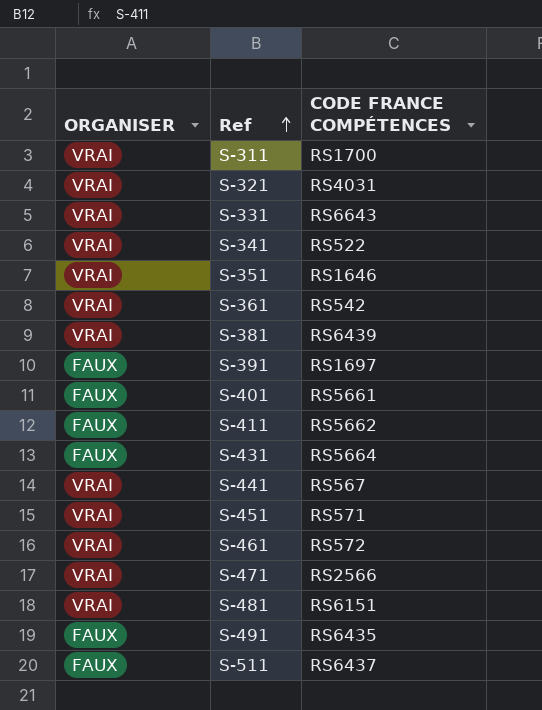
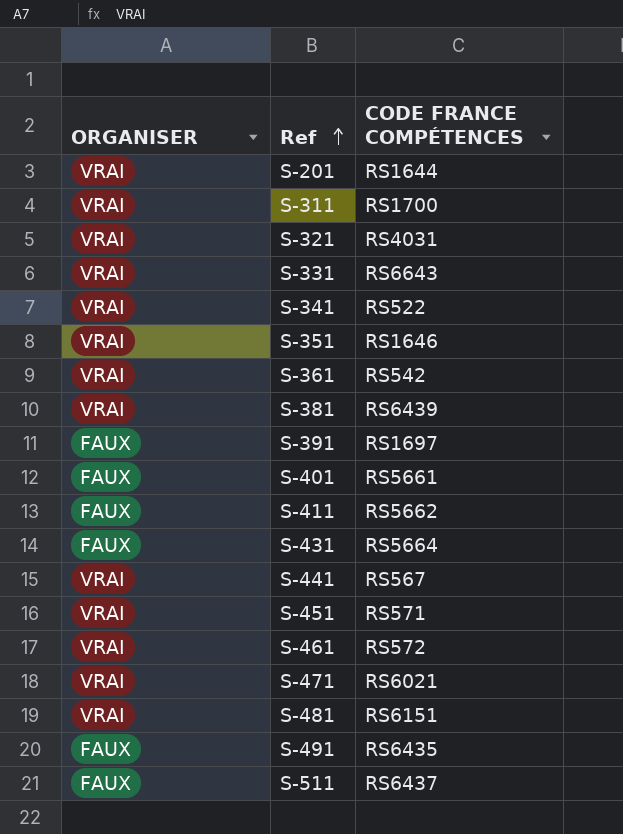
row S-201: none -> VRAI | RS1644
S-471 | CODE FRANCE COMPÉTENCES: RS2566 -> RS6021

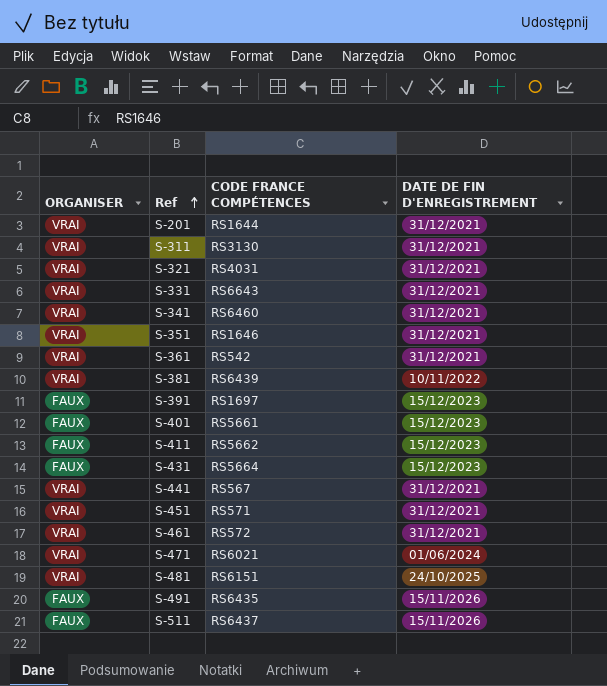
column DATE DE FIN D'ENREGISTREMENT | position: none -> 4
S-311 | CODE FRANCE COMPÉTENCES: RS1700 -> RS3130
S-341 | CODE FRANCE COMPÉTENCES: RS522 -> RS6460

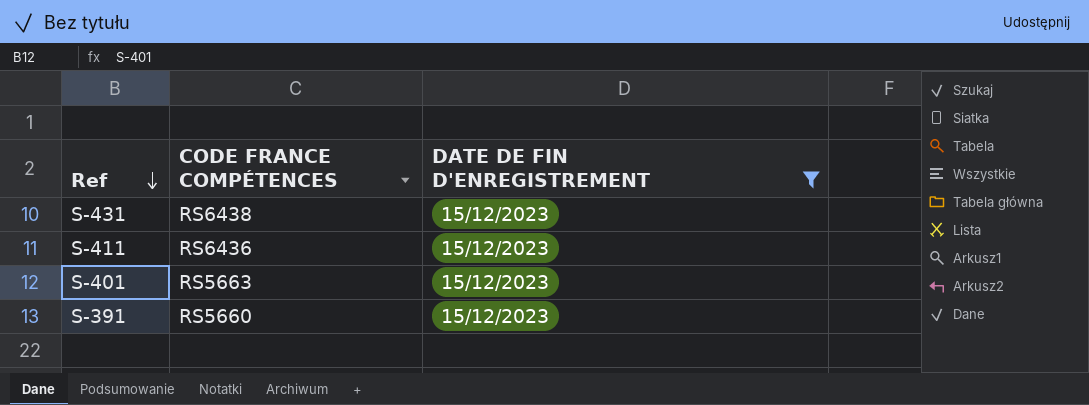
filter: none -> DATE DE FIN D'ENREGISTREMENT = 15/12/2023
row order: Ref ascending -> Ref descending
column ORGANISER | position: 1 -> none
S-431 | CODE FRANCE COMPÉTENCES: RS5664 -> RS6438
S-411 | CODE FRANCE COMPÉTENCES: RS5662 -> RS6436
S-401 | CODE FRANCE COMPÉTENCES: RS5661 -> RS5663
S-391 | CODE FRANCE COMPÉTENCES: RS1697 -> RS5660

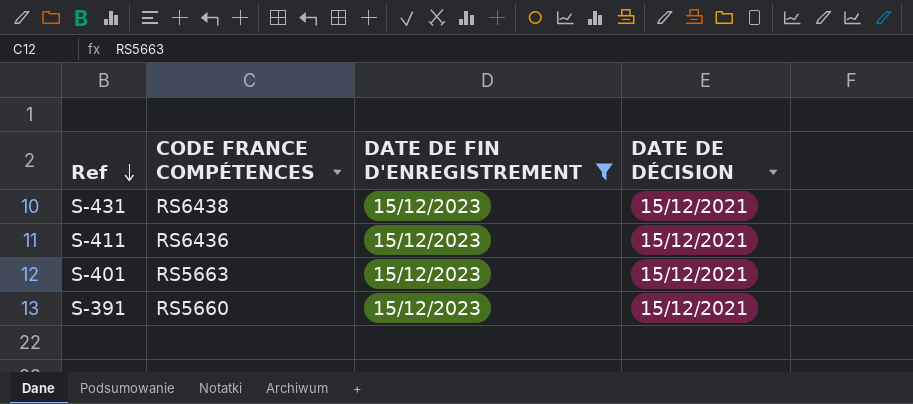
column DATE DE DÉCISION | position: none -> 4

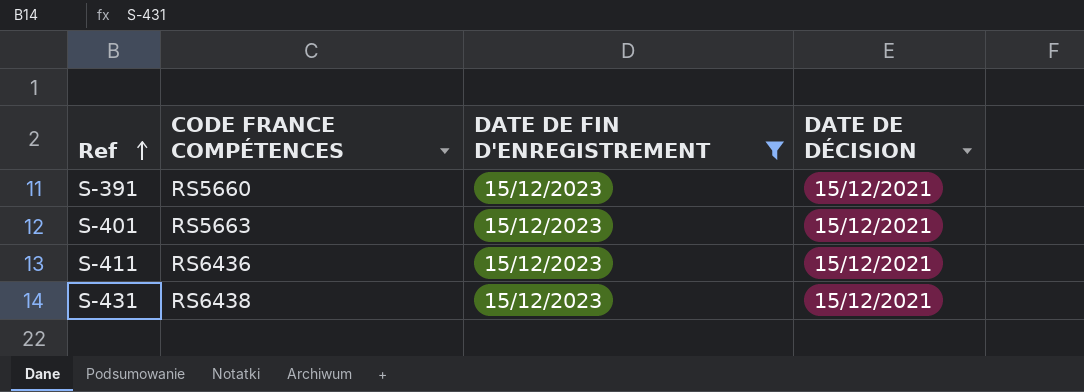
row order: Ref descending -> Ref ascending

